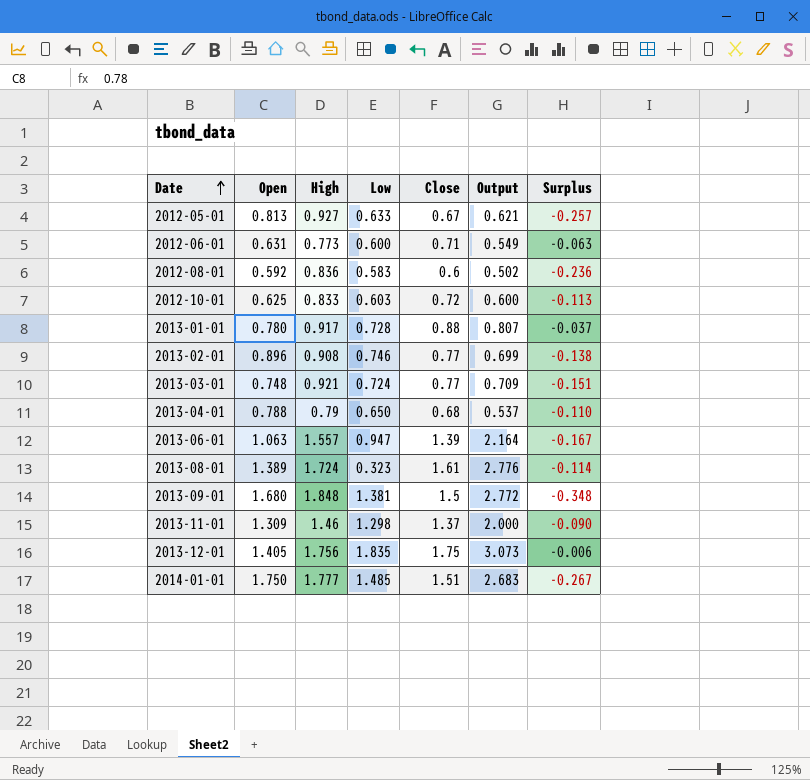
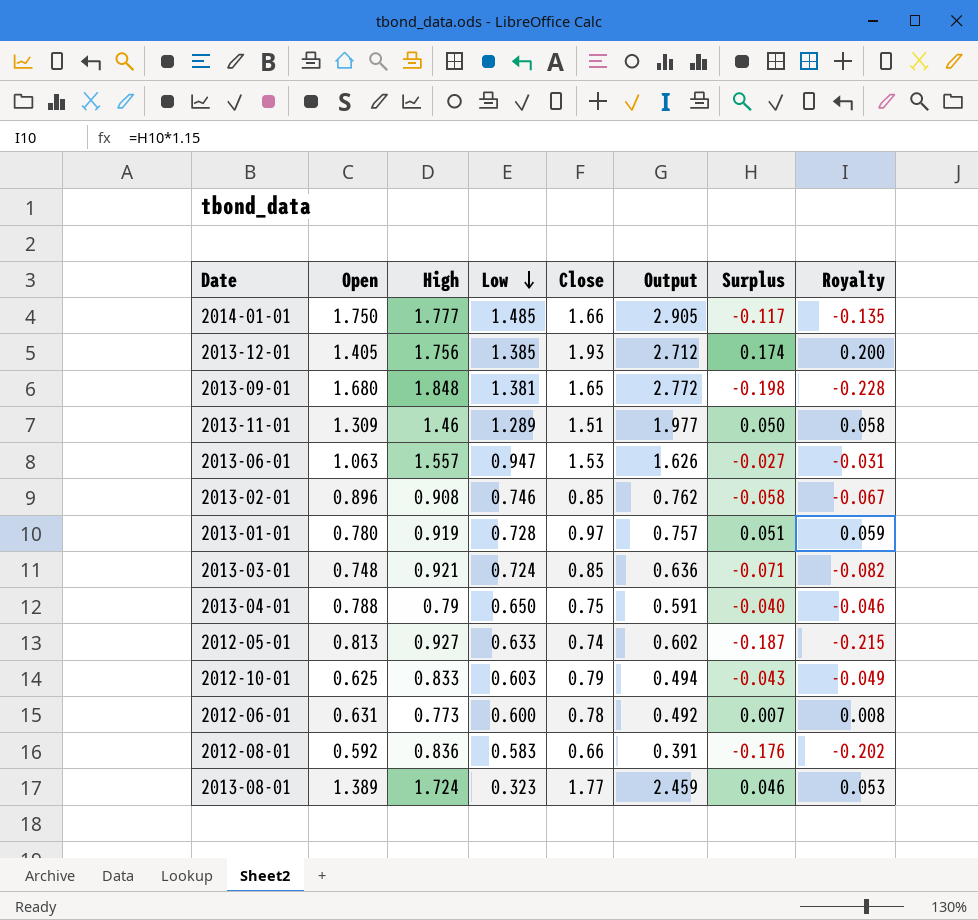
row order: Date ascending -> Low descending
column Output | formula: [High] * [Close] -> [Open] * [Close]
column Royalty | formula: none -> [Surplus] * 1.15
2014-01-01 | Close: 1.51 -> 1.66
2014-01-01 | Surplus: -0.267 -> -0.117
2013-12-01 | Low: 1.835 -> 1.385
2013-12-01 | Close: 1.75 -> 1.93
2013-12-01 | Surplus: -0.006 -> 0.174
2013-09-01 | Close: 1.5 -> 1.65
2013-09-01 | Surplus: -0.348 -> -0.198
2013-11-01 | Low: 1.298 -> 1.289
2013-11-01 | Close: 1.37 -> 1.51
2013-11-01 | Surplus: -0.090 -> 0.050
2013-06-01 | Close: 1.39 -> 1.53
2013-06-01 | Surplus: -0.167 -> -0.027
2013-02-01 | Close: 0.77 -> 0.85
2013-02-01 | Surplus: -0.138 -> -0.058
2013-01-01 | High: 0.917 -> 0.919
2013-01-01 | Close: 0.88 -> 0.97
2013-01-01 | Surplus: -0.037 -> 0.051
2013-03-01 | Close: 0.77 -> 0.85
2013-03-01 | Surplus: -0.151 -> -0.071
2013-04-01 | Close: 0.68 -> 0.75
2013-04-01 | Surplus: -0.110 -> -0.040
2012-05-01 | Close: 0.67 -> 0.74
2012-05-01 | Surplus: -0.257 -> -0.187
2012-10-01 | Close: 0.72 -> 0.79
2012-10-01 | Surplus: -0.113 -> -0.043
2012-06-01 | Close: 0.71 -> 0.78
2012-06-01 | Surplus: -0.063 -> 0.007
2012-08-01 | Close: 0.6 -> 0.66
2012-08-01 | Surplus: -0.236 -> -0.176
2013-08-01 | Close: 1.61 -> 1.77
2013-08-01 | Surplus: -0.114 -> 0.046

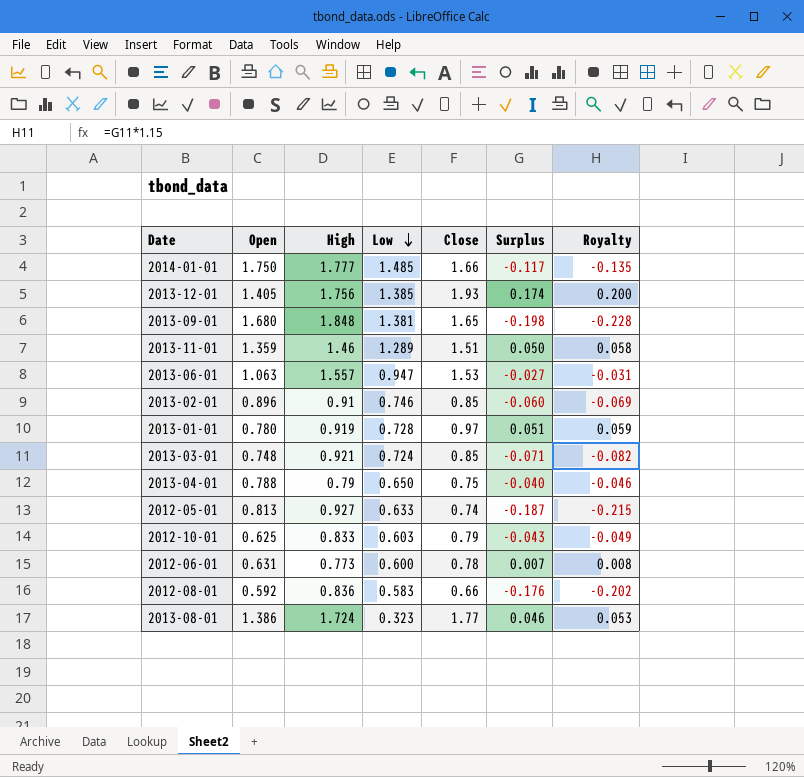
column Output | formula: [Open] * [Close] -> none
2013-11-01 | Open: 1.309 -> 1.359
2013-02-01 | High: 0.908 -> 0.91
2013-02-01 | Surplus: -0.058 -> -0.060
2013-02-01 | Royalty: -0.067 -> -0.069
2013-08-01 | Open: 1.389 -> 1.386

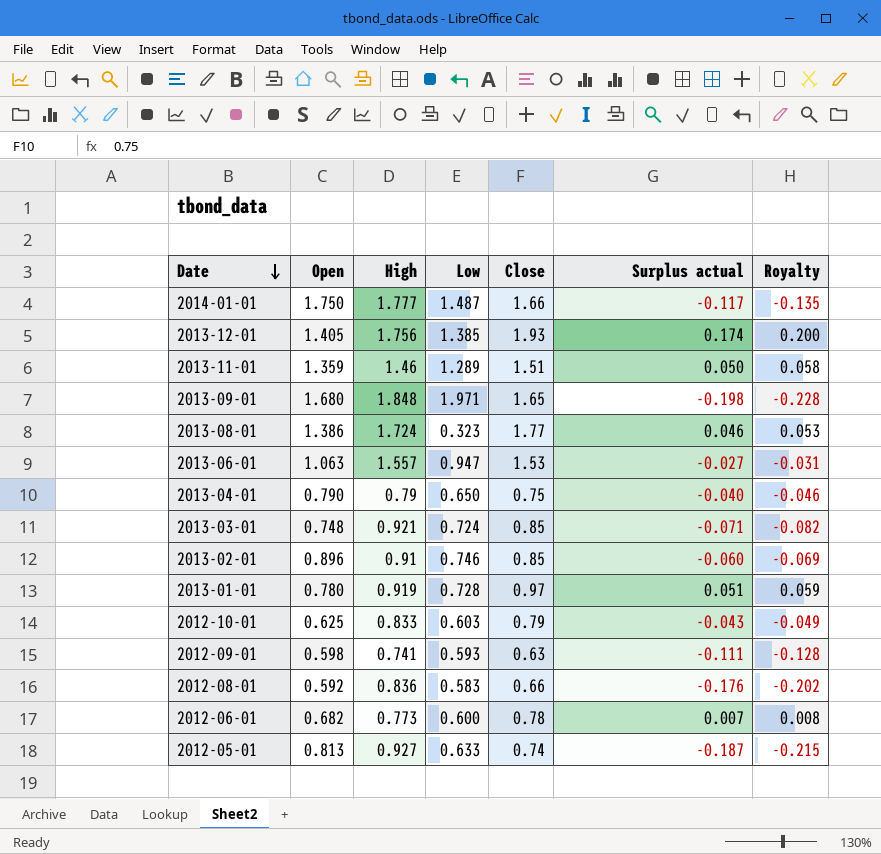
row order: Low descending -> Date descending
column name: Surplus -> Surplus actual
2014-01-01 | Low: 1.485 -> 1.487
2013-09-01 | Low: 1.381 -> 1.971
2013-04-01 | Open: 0.788 -> 0.790
row 2012-09-01: none -> 0.598 | 0.741 | 0.593 | 0.63 | -0.111 | -0.128
2012-06-01 | Open: 0.631 -> 0.682

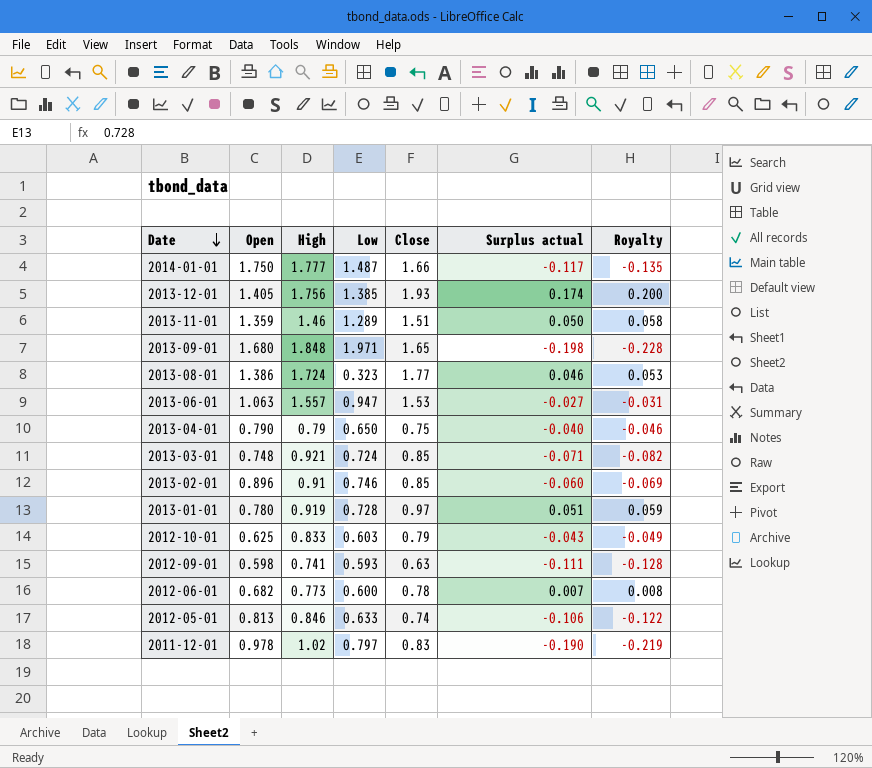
row 2012-08-01: 0.592 | 0.836 | 0.583 | 0.66 | -0.176 | -0.202 -> none
2012-05-01 | High: 0.927 -> 0.846
2012-05-01 | Surplus actual: -0.187 -> -0.106
2012-05-01 | Royalty: -0.215 -> -0.122
row 2011-12-01: none -> 0.978 | 1.02 | 0.797 | 0.83 | -0.190 | -0.219

